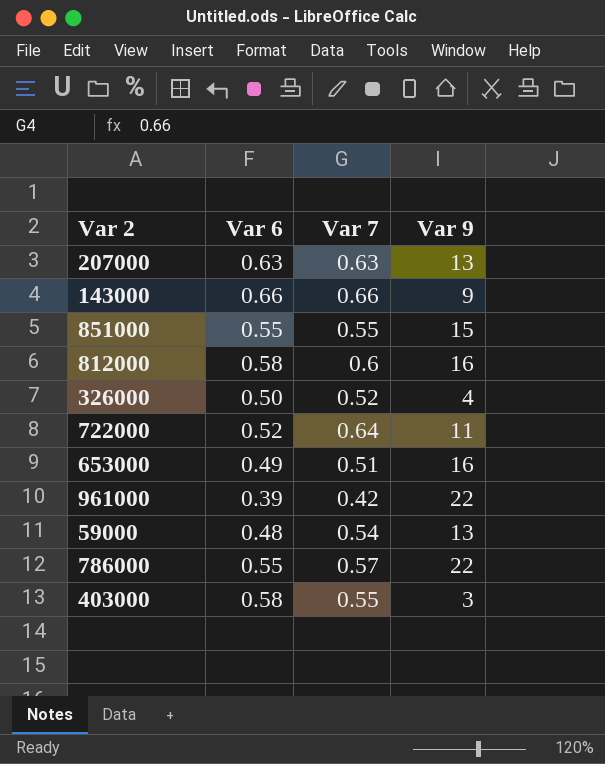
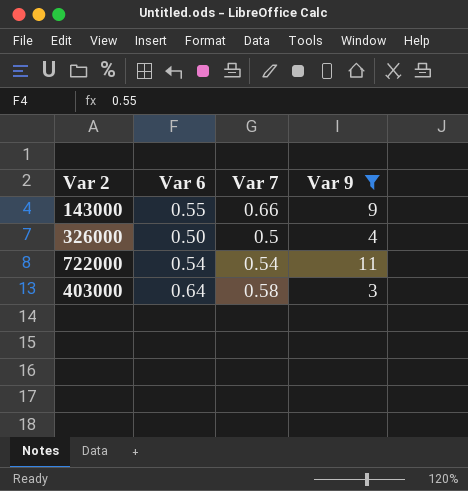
filter: none -> Var 9 <= 11
143000 | Var 6: 0.66 -> 0.55
326000 | Var 7: 0.52 -> 0.5
722000 | Var 6: 0.52 -> 0.54
722000 | Var 7: 0.64 -> 0.54
403000 | Var 6: 0.58 -> 0.64
403000 | Var 7: 0.55 -> 0.58

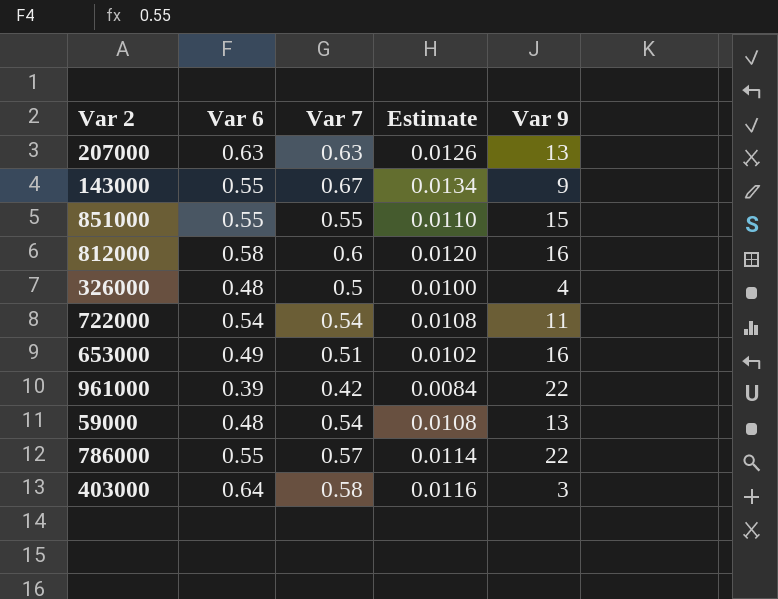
filter: Var 9 <= 11 -> none
column Estimate | formula: none -> [Var 7] * 0.02
143000 | Var 7: 0.66 -> 0.67
326000 | Var 6: 0.50 -> 0.48

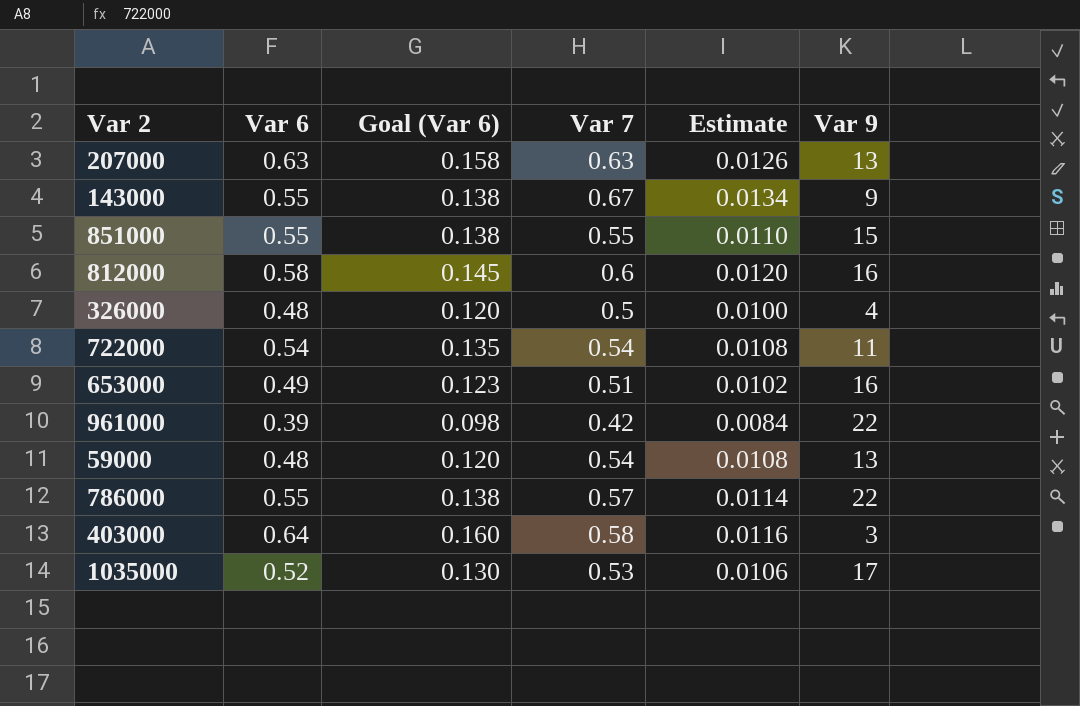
column Goal (Var 6) | formula: none -> [Var 6] * 0.25
row 1035000: none -> 0.52 | 0.130 | 0.53 | 0.0106 | 17

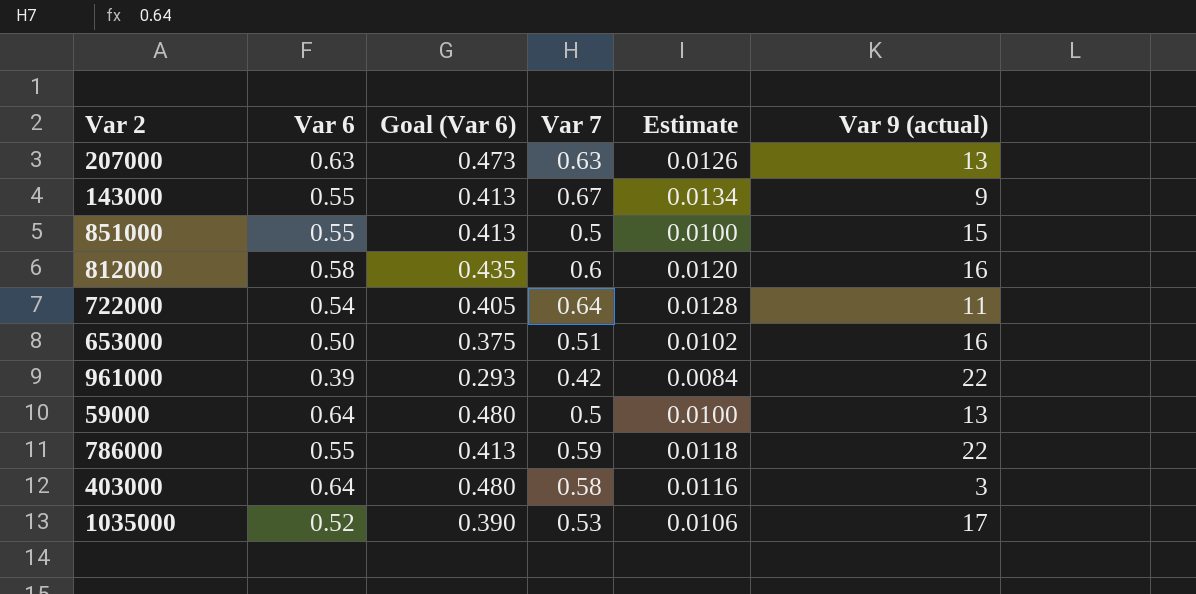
column Goal (Var 6) | formula: [Var 6] * 0.25 -> [Var 6] * 0.75
column name: Var 9 -> Var 9 (actual)
row 326000: 0.48 | 0.120 | 0.5 | 0.0100 | 4 -> none
851000 | Var 7: 0.55 -> 0.5
851000 | Estimate: 0.0110 -> 0.0100
722000 | Var 7: 0.54 -> 0.64
722000 | Estimate: 0.0108 -> 0.0128
653000 | Var 6: 0.49 -> 0.50
59000 | Var 6: 0.48 -> 0.64
59000 | Var 7: 0.54 -> 0.5
59000 | Estimate: 0.0108 -> 0.0100
786000 | Var 7: 0.57 -> 0.59
786000 | Estimate: 0.0114 -> 0.0118

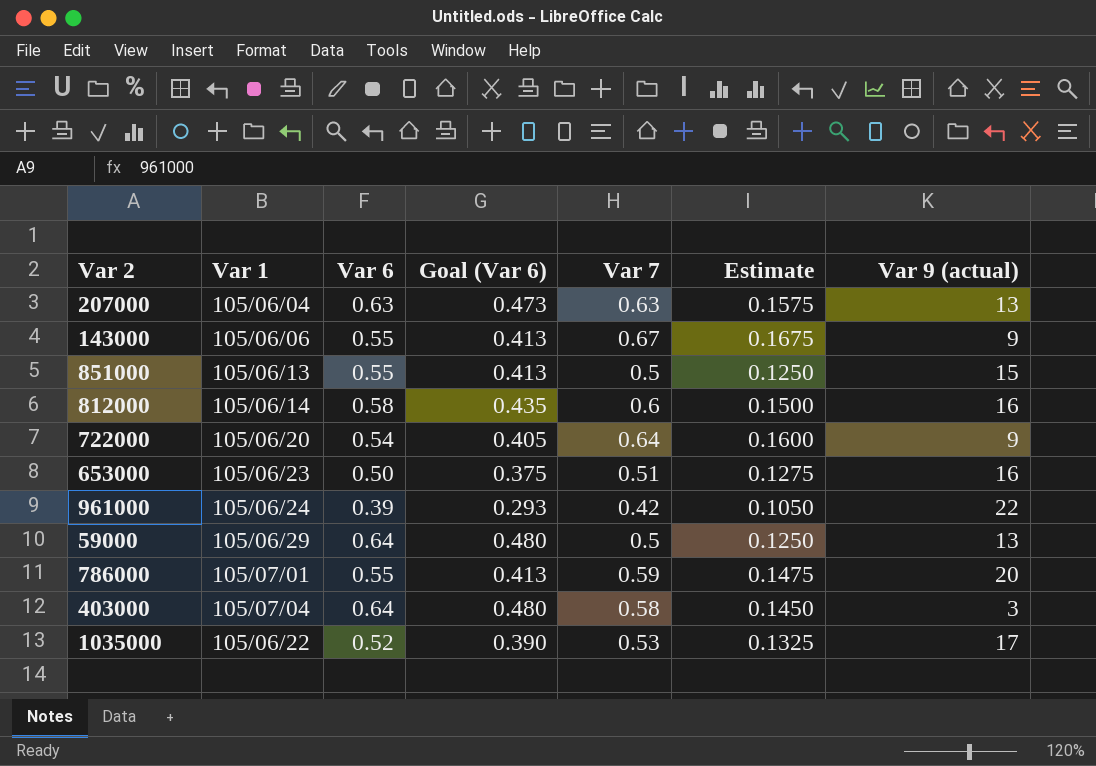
column Var 1 | position: none -> 2
column Estimate | formula: [Var 7] * 0.02 -> [Var 7] * 0.25
722000 | Var 9 (actual): 11 -> 9
786000 | Var 9 (actual): 22 -> 20

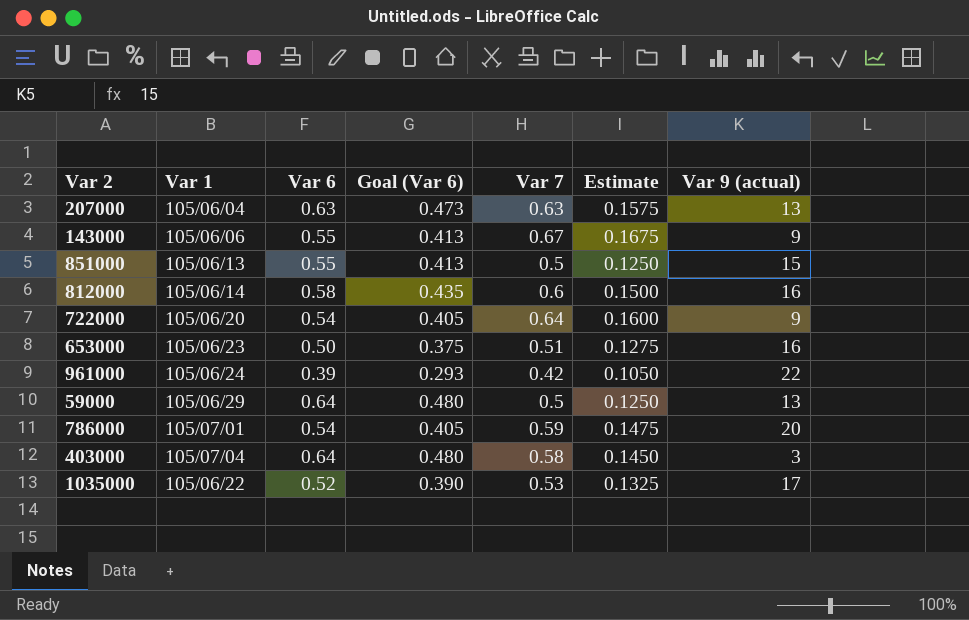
786000 | Var 6: 0.55 -> 0.54
786000 | Goal (Var 6): 0.413 -> 0.405

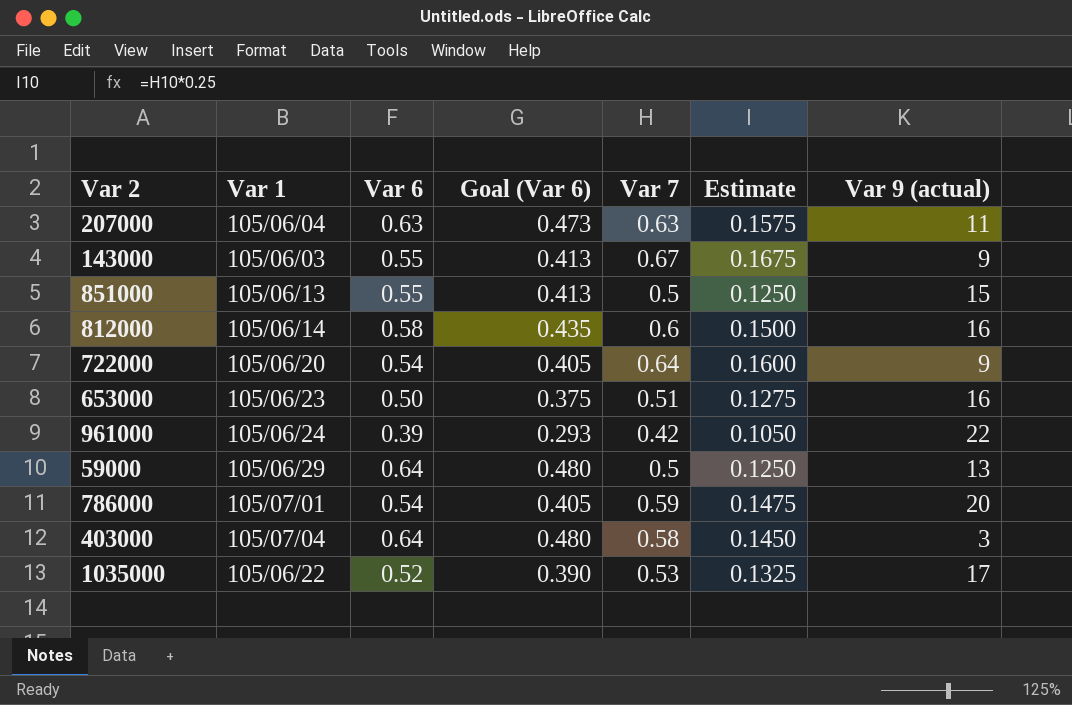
207000 | Var 9 (actual): 13 -> 11
143000 | Var 1: 105/06/06 -> 105/06/03

